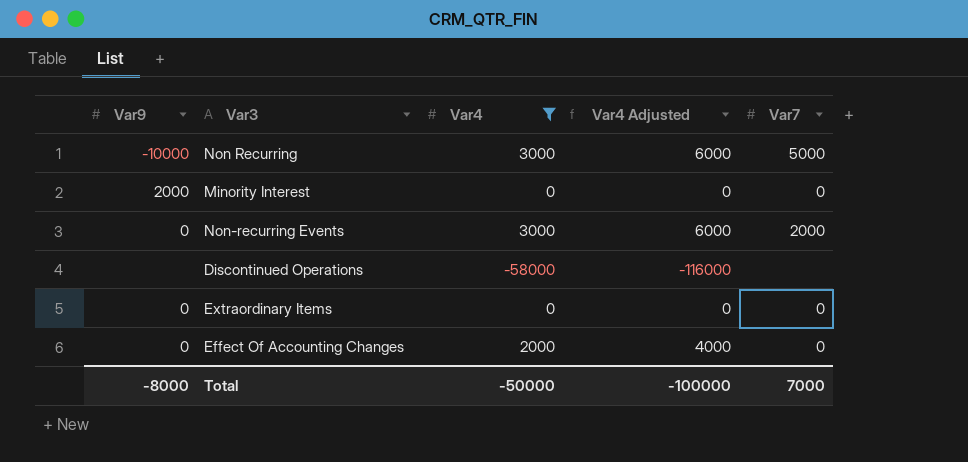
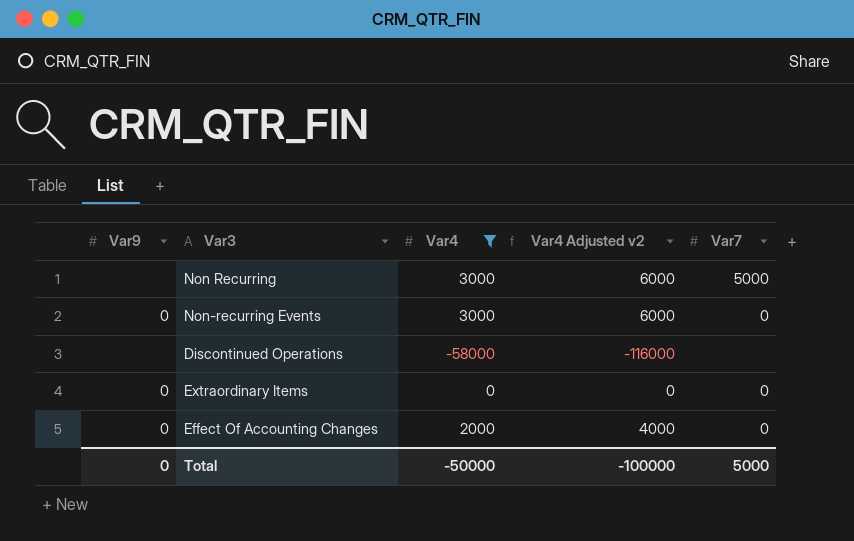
column name: Var4 Adjusted -> Var4 Adjusted v2
row Minority Interest: 2000 | 0 | 0 | 0 -> none
Non Recurring | Var9: -10000 -> none
Non-recurring Events | Var7: 2000 -> 0
Total | Var9: -8000 -> 0
Total | Var7: 7000 -> 5000

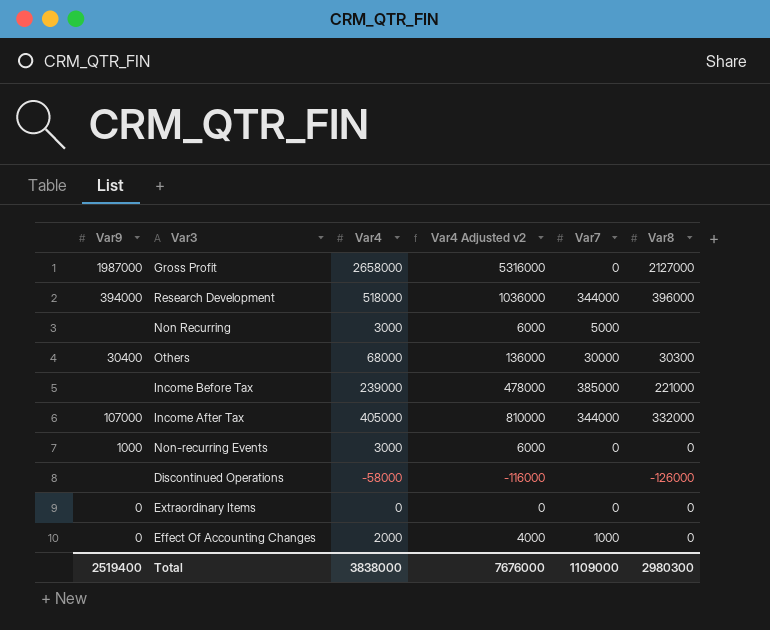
filter: Var4 <= 3000 -> none
column Var8 | position: none -> 6
Non-recurring Events | Var9: 0 -> 1000
Effect Of Accounting Changes | Var7: 0 -> 1000
Total | Var9: 0 -> 2519400
Total | Var4: -50000 -> 3838000
Total | Var4 Adjusted v2: -100000 -> 7676000
Total | Var7: 5000 -> 1109000

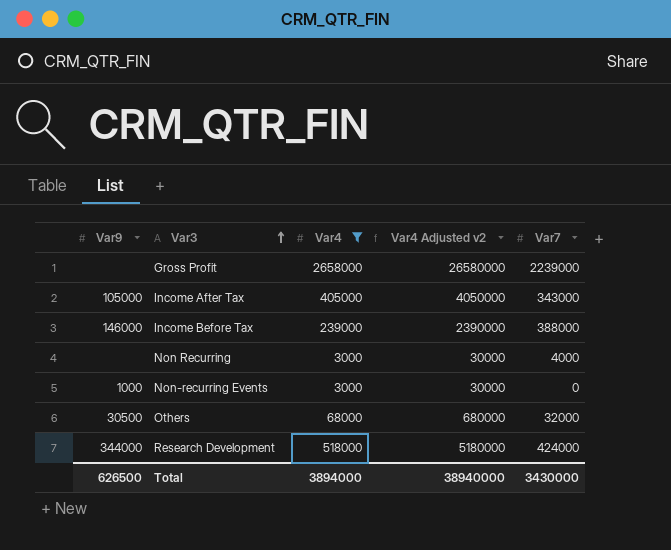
filter: none -> Var4 >= 3000
row order: none -> Var3 ascending
column Var8 | position: 6 -> none
column Var4 Adjusted v2 | formula: [Var4] * 2 -> [Var4] * 10
Gross Profit | Var9: 1987000 -> none
Gross Profit | Var7: 0 -> 2239000
Income After Tax | Var9: 107000 -> 105000
Income After Tax | Var7: 344000 -> 343000
Income Before Tax | Var9: none -> 146000
Income Before Tax | Var7: 385000 -> 388000
Non Recurring | Var7: 5000 -> 4000
Others | Var9: 30400 -> 30500
Others | Var7: 30000 -> 32000
Research Development | Var9: 394000 -> 344000
Research Development | Var7: 344000 -> 424000
Total | Var9: 2519400 -> 626500
Total | Var4: 3838000 -> 3894000
Total | Var4 Adjusted v2: 7676000 -> 38940000
Total | Var7: 1109000 -> 3430000

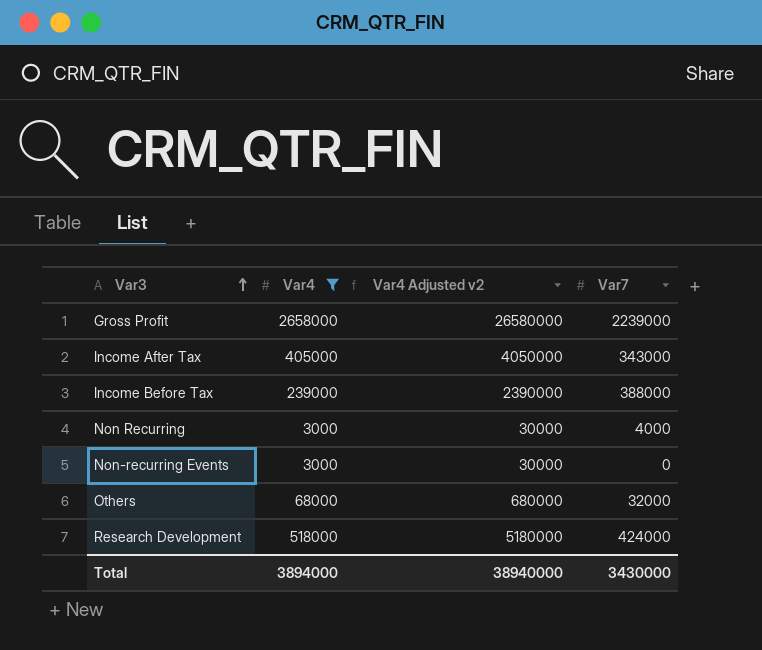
column Var9 | position: 1 -> none

